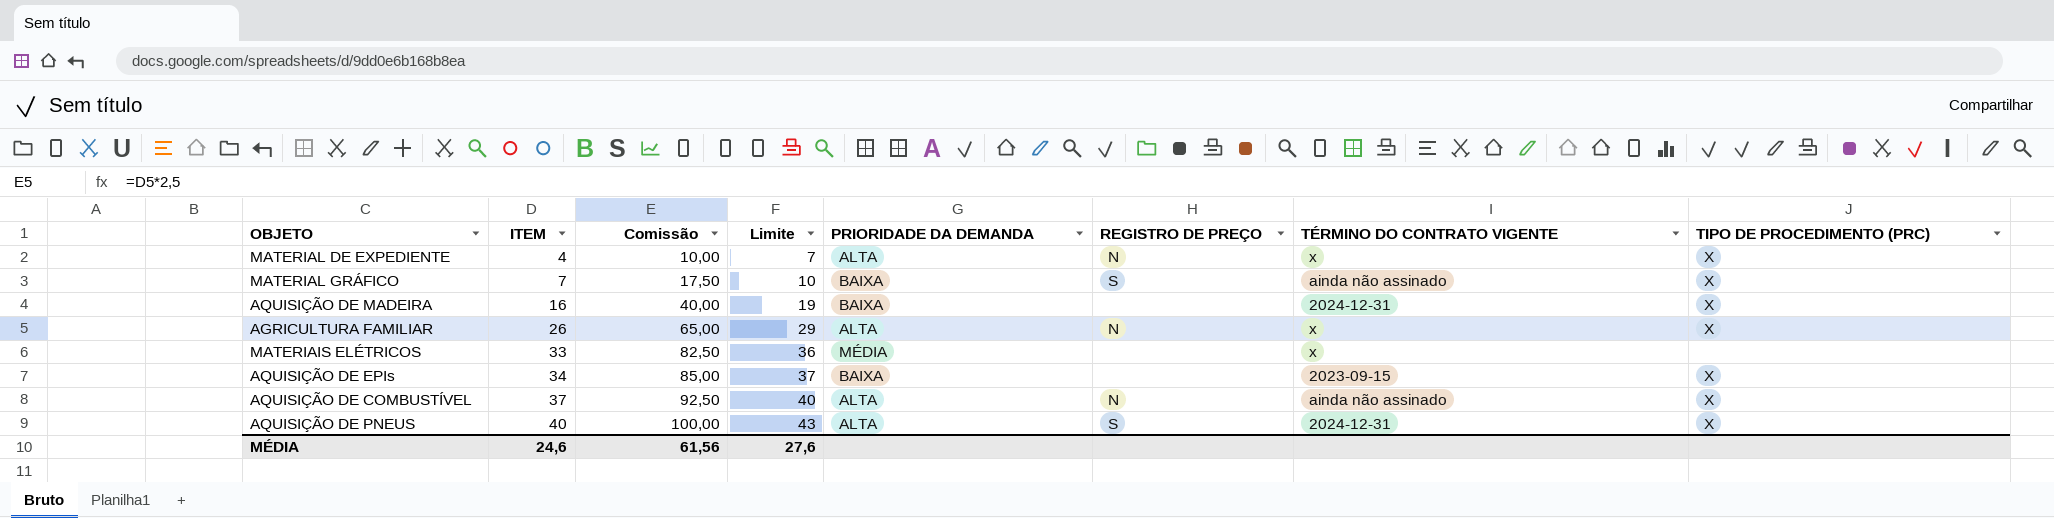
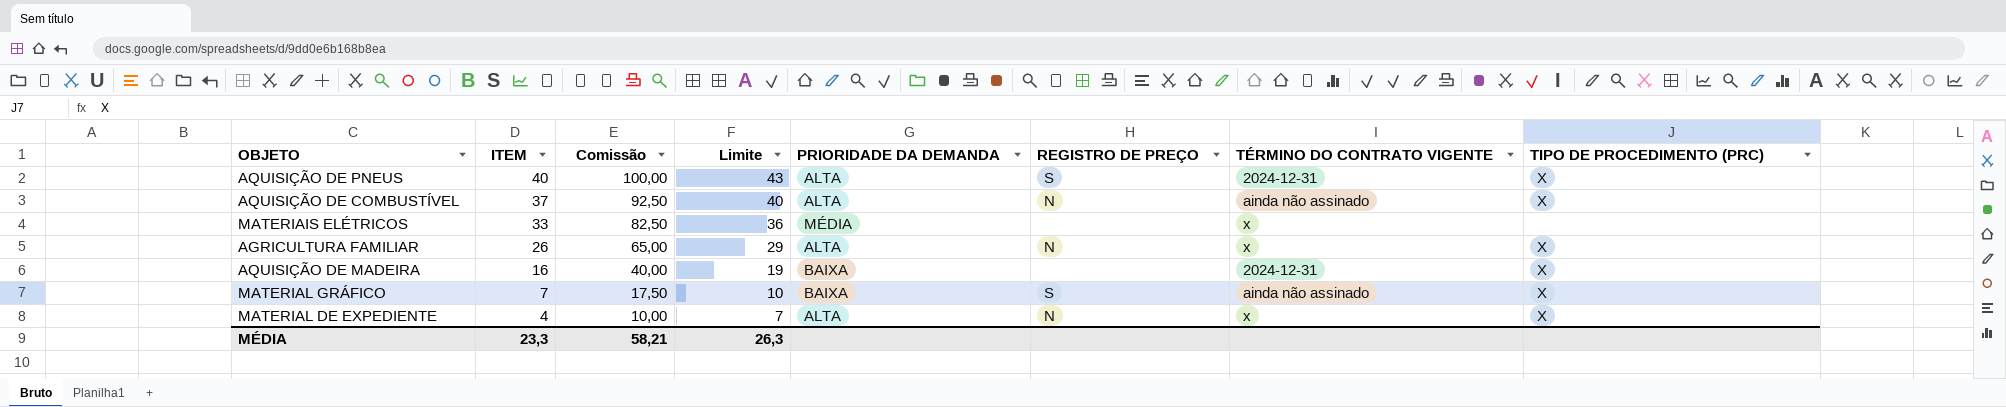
row order: ITEM ascending -> ITEM descending
row AQUISIÇÃO DE EPIs: 34 | 85,00 | 37 | BAIXA | none | 2023-09-15 | X -> none
MÉDIA | ITEM: 24,6 -> 23,3
MÉDIA | Comissão: 61,56 -> 58,21
MÉDIA | Limite: 27,6 -> 26,3

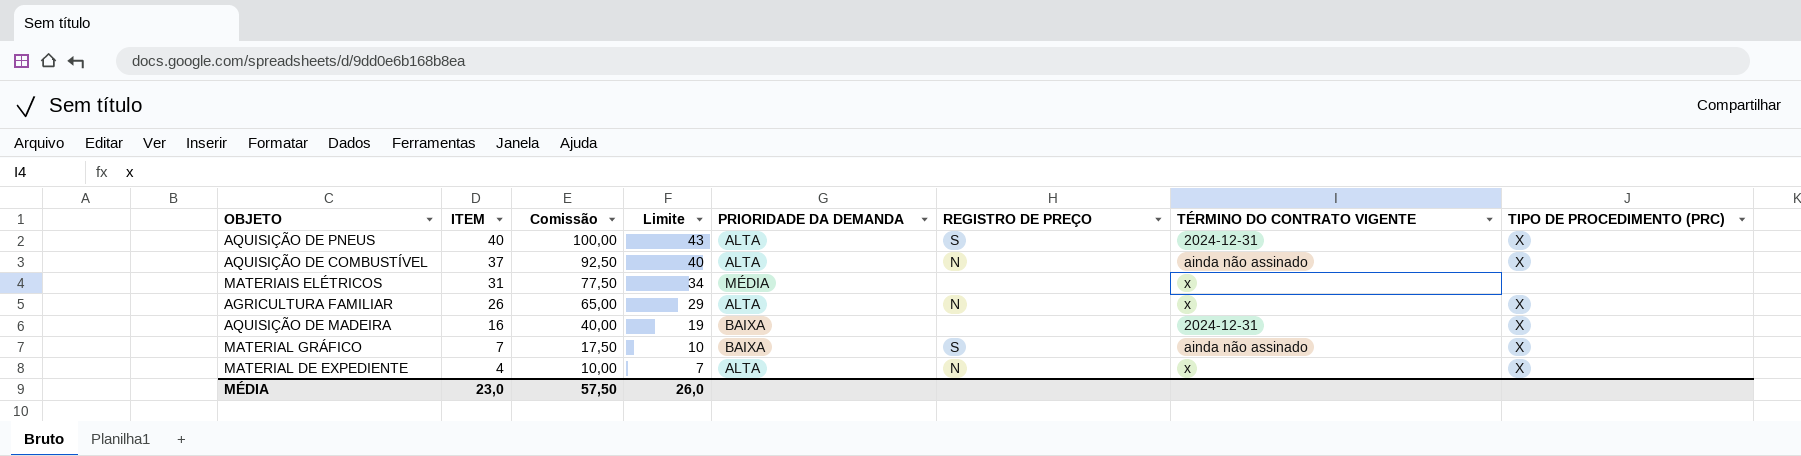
MATERIAIS ELÉTRICOS | ITEM: 33 -> 31
MATERIAIS ELÉTRICOS | Comissão: 82,50 -> 77,50
MATERIAIS ELÉTRICOS | Limite: 36 -> 34
MÉDIA | ITEM: 23,3 -> 23,0
MÉDIA | Comissão: 58,21 -> 57,50
MÉDIA | Limite: 26,3 -> 26,0

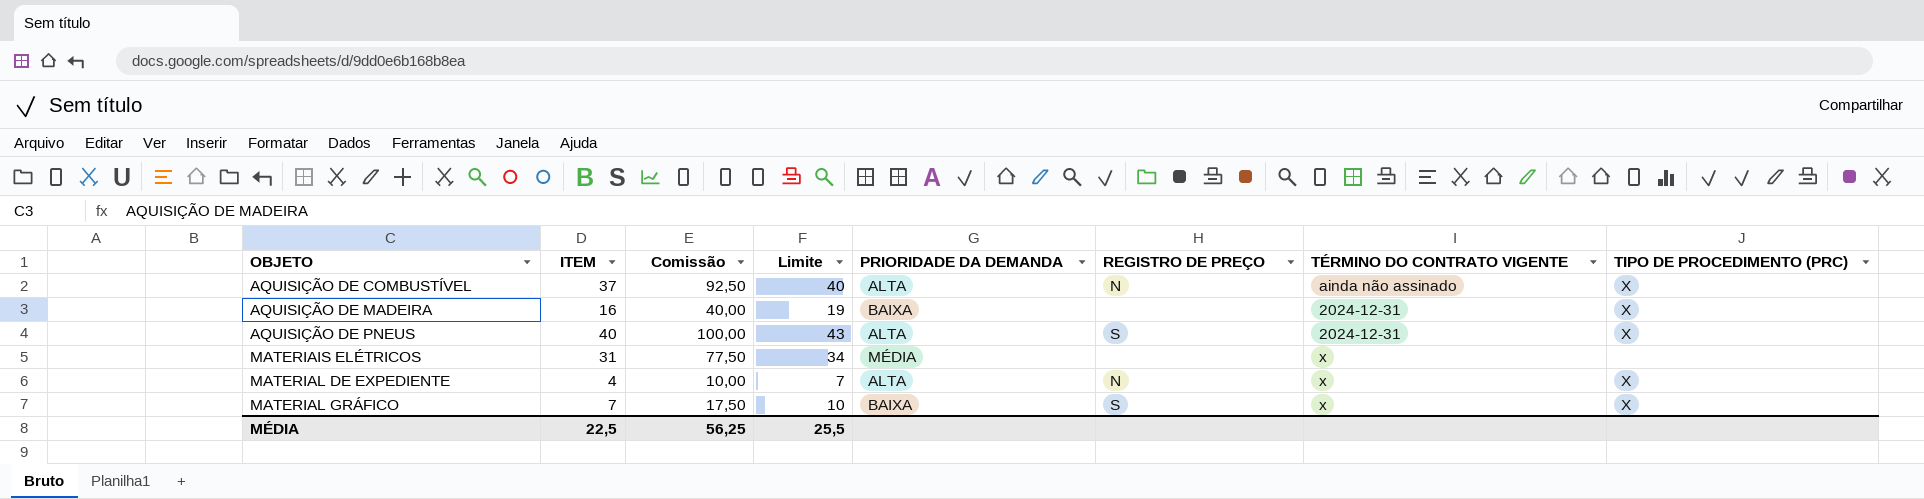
row order: ITEM descending -> OBJETO ascending
row AGRICULTURA FAMILIAR: 26 | 65,00 | 29 | ALTA | N | x | X -> none
MATERIAL GRÁFICO | TÉRMINO DO CONTRATO VIGENTE: ainda não assinado -> x
MÉDIA | ITEM: 23,0 -> 22,5
MÉDIA | Comissão: 57,50 -> 56,25
MÉDIA | Limite: 26,0 -> 25,5

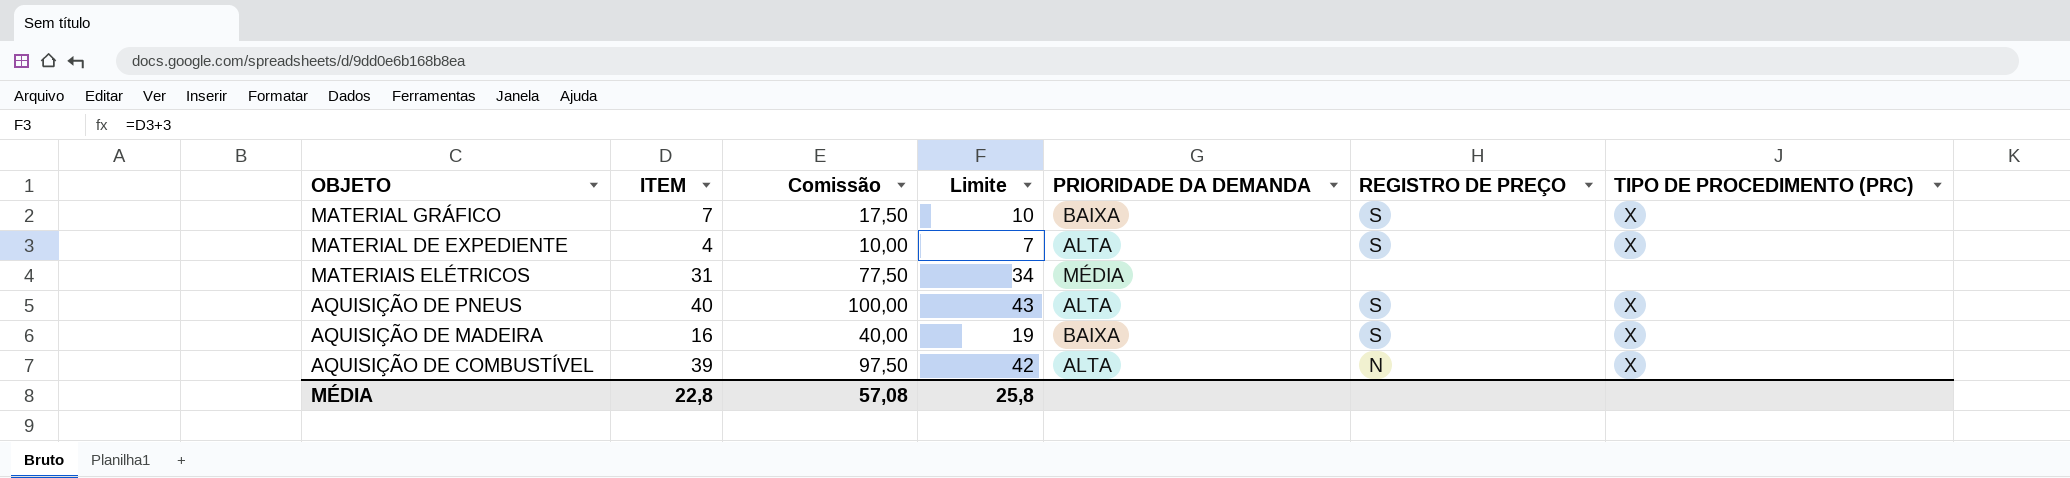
row order: OBJETO ascending -> OBJETO descending
column TÉRMINO DO CONTRATO VIGENTE | position: 7 -> none
MATERIAL DE EXPEDIENTE | REGISTRO DE PREÇO: N -> S
AQUISIÇÃO DE MADEIRA | REGISTRO DE PREÇO: none -> S
AQUISIÇÃO DE COMBUSTÍVEL | ITEM: 37 -> 39
AQUISIÇÃO DE COMBUSTÍVEL | Comissão: 92,50 -> 97,50
AQUISIÇÃO DE COMBUSTÍVEL | Limite: 40 -> 42
MÉDIA | ITEM: 22,5 -> 22,8
MÉDIA | Comissão: 56,25 -> 57,08
MÉDIA | Limite: 25,5 -> 25,8

